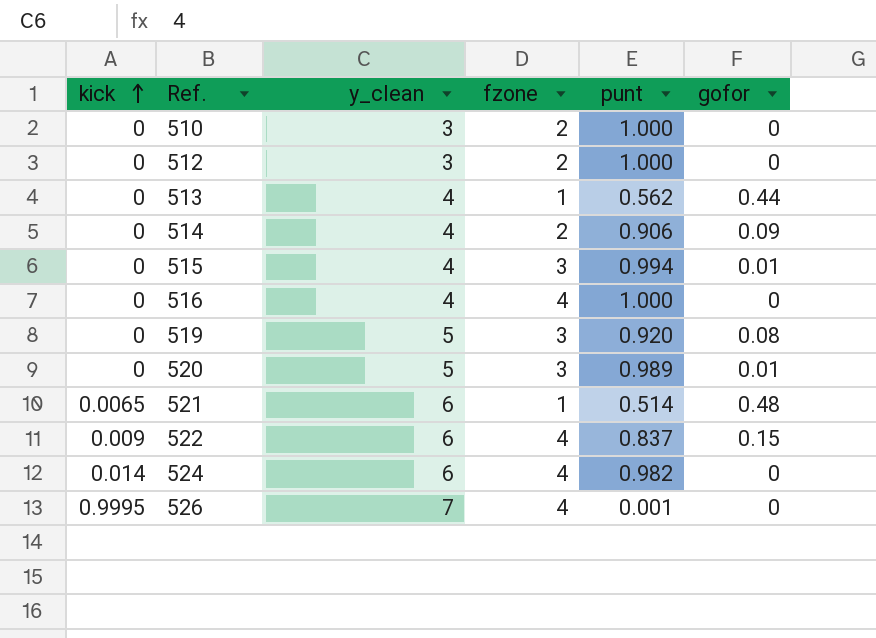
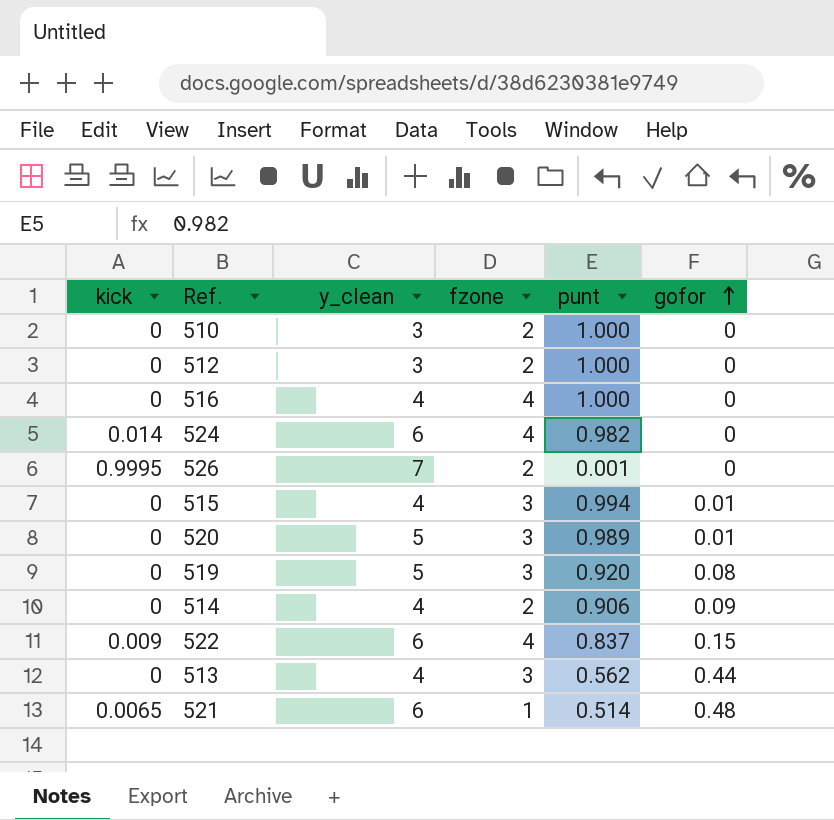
row order: kick ascending -> gofor ascending
526 | fzone: 4 -> 2
513 | fzone: 1 -> 3

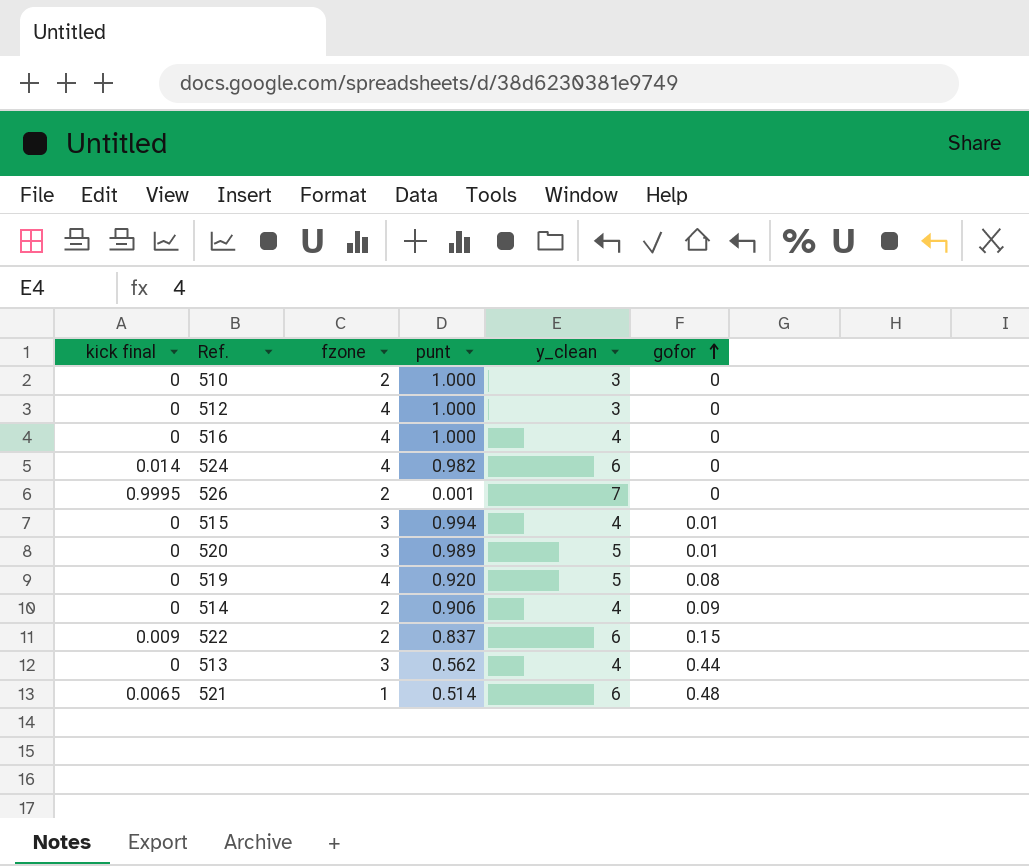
column name: kick -> kick final
column y_clean | position: 3 -> 5
512 | fzone: 2 -> 4
519 | fzone: 3 -> 4
522 | fzone: 4 -> 2

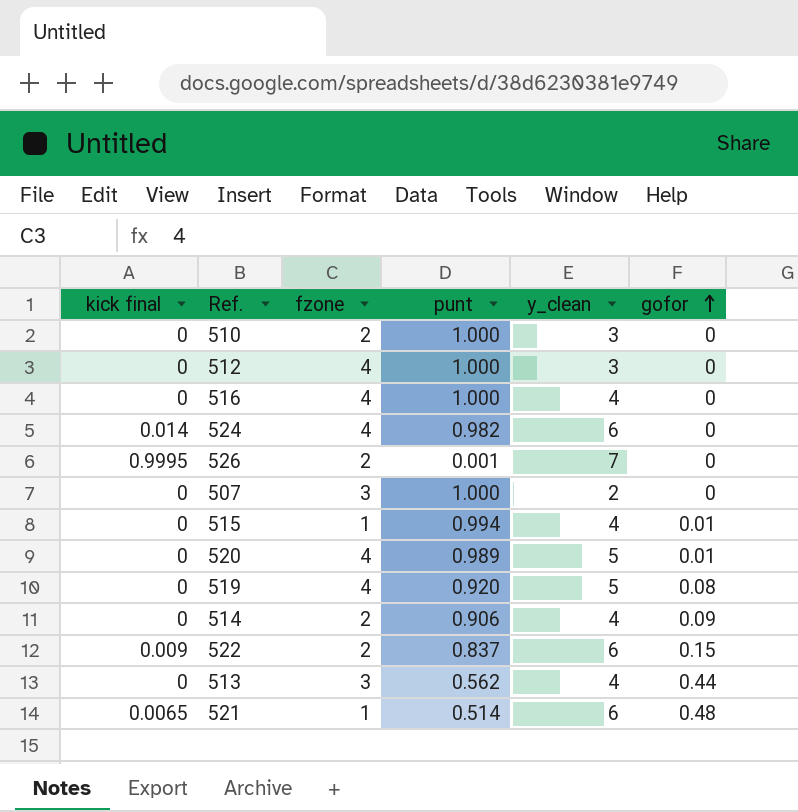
row 507: none -> 0 | 3 | 1.000 | 2 | 0
515 | fzone: 3 -> 1
520 | fzone: 3 -> 4

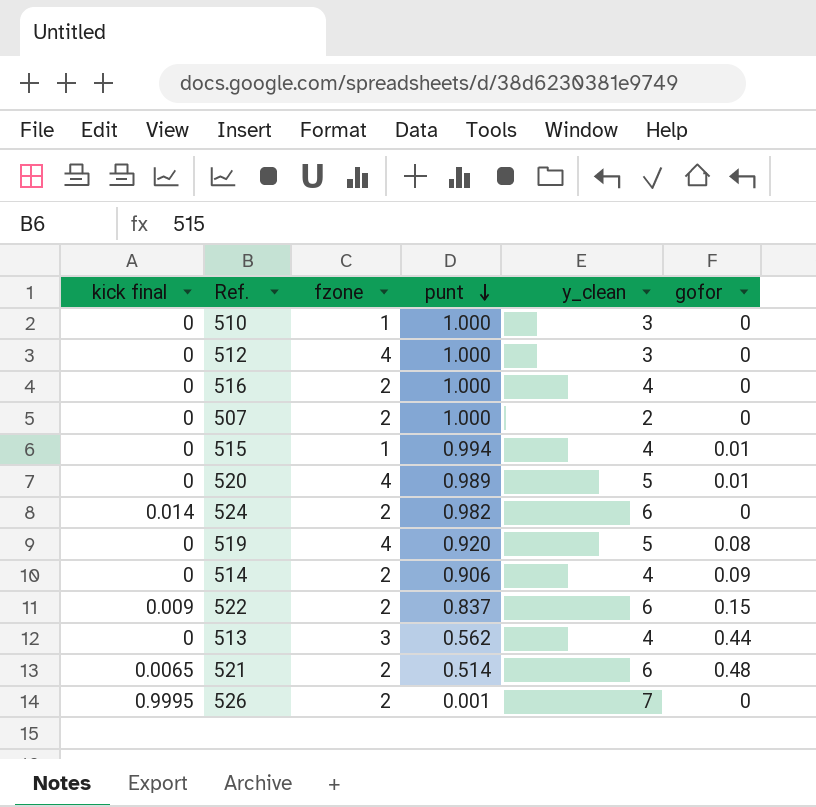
row order: gofor ascending -> punt descending
510 | fzone: 2 -> 1
516 | fzone: 4 -> 2
507 | fzone: 3 -> 2
524 | fzone: 4 -> 2
521 | fzone: 1 -> 2

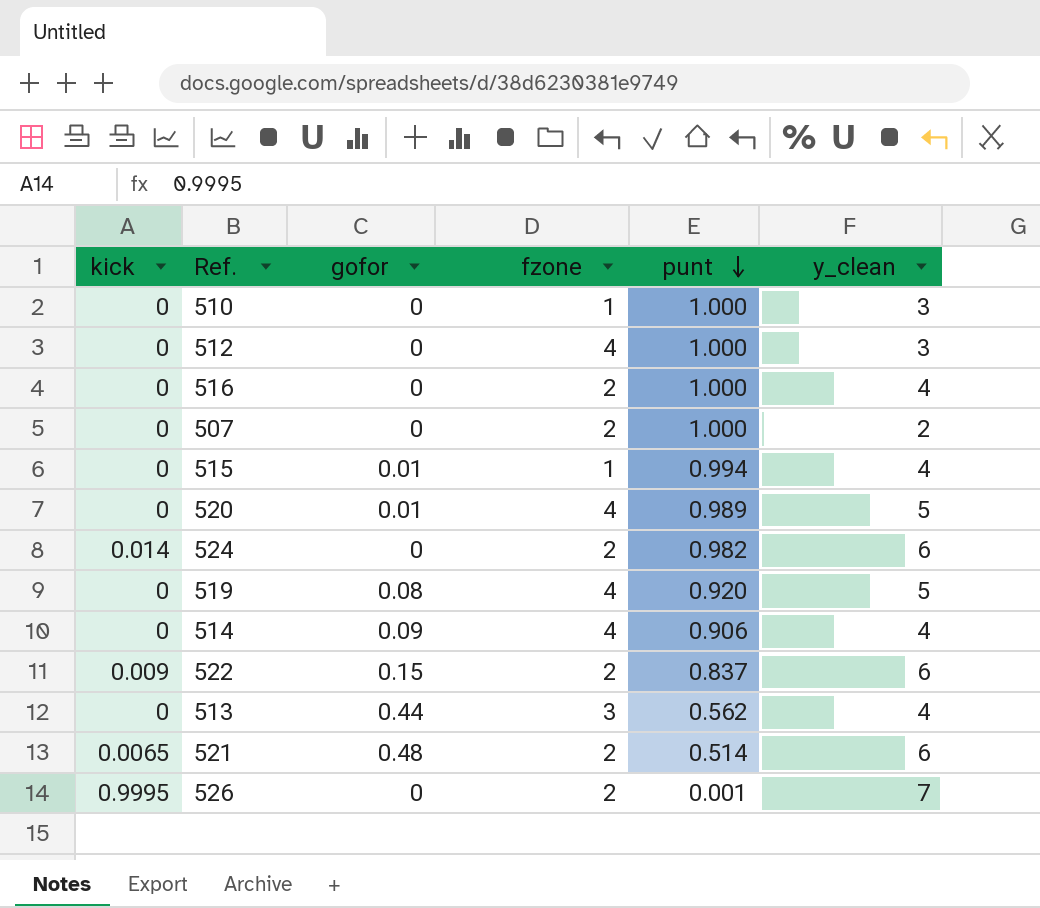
column name: kick final -> kick
column gofor | position: 6 -> 3
514 | fzone: 2 -> 4

